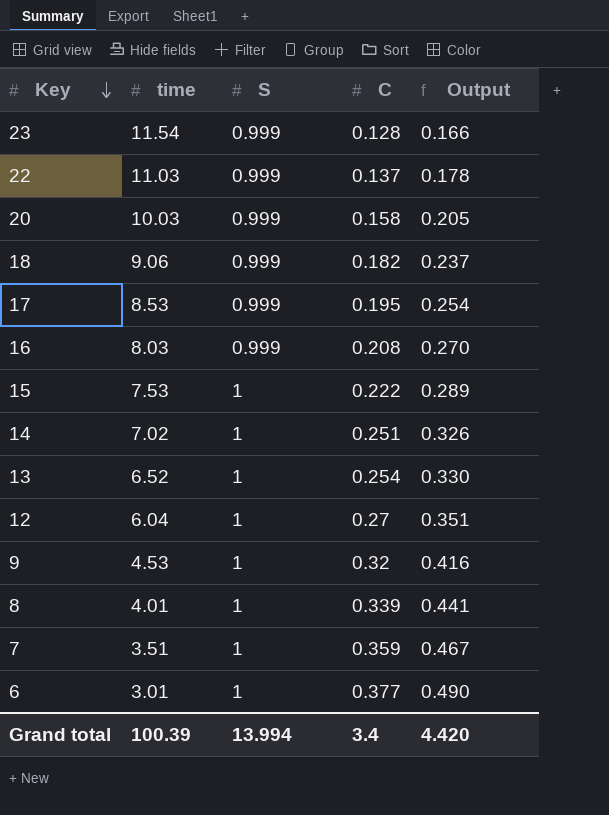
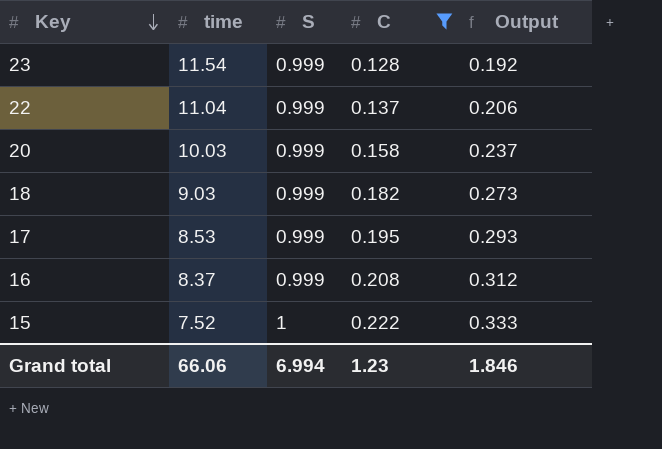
filter: none -> C <= 0.222
column Output | formula: [C] * 1.3 -> [C] * 1.5
22 | time: 11.03 -> 11.04
18 | time: 9.06 -> 9.03
16 | time: 8.03 -> 8.37
15 | time: 7.53 -> 7.52
Grand total | time: 100.39 -> 66.06
Grand total | S: 13.994 -> 6.994
Grand total | C: 3.4 -> 1.23
Grand total | Output: 4.420 -> 1.846

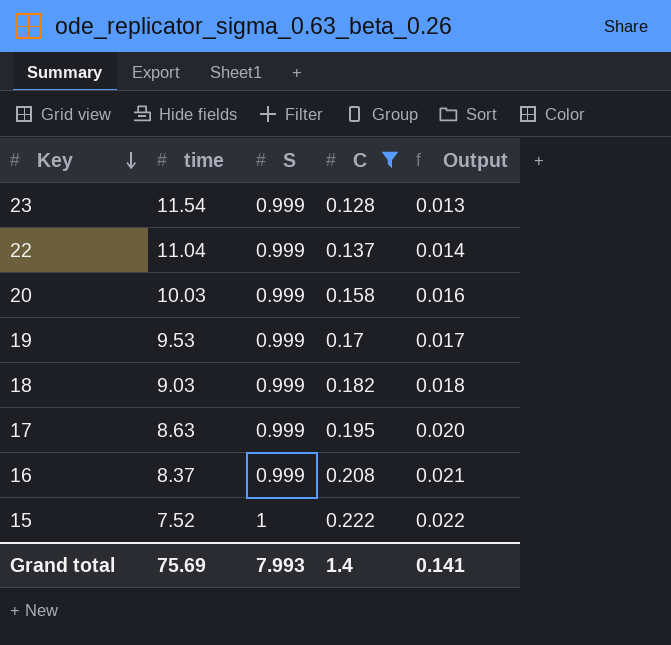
column Output | formula: [C] * 1.5 -> [C] * 0.1
row 19: none -> 9.53 | 0.999 | 0.17 | 0.017
17 | time: 8.53 -> 8.63
Grand total | time: 66.06 -> 75.69
Grand total | S: 6.994 -> 7.993
Grand total | C: 1.23 -> 1.4
Grand total | Output: 1.846 -> 0.141

